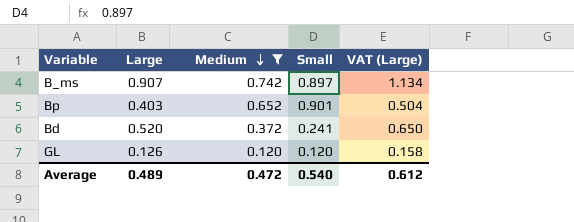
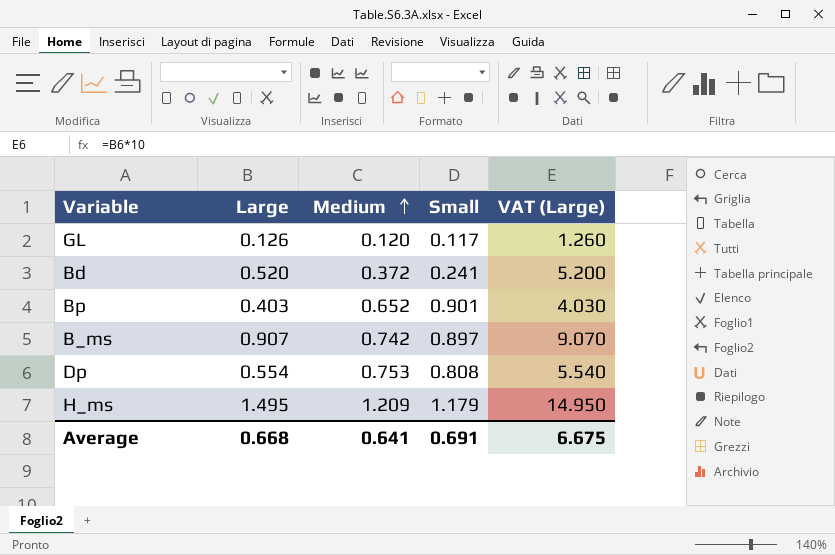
filter: Medium <= 0.742 -> none
row order: Medium descending -> Medium ascending
column VAT (Large) | formula: [Large] * 1.25 -> [Large] * 10
GL | Small: 0.120 -> 0.117
Average | Large: 0.489 -> 0.668
Average | Medium: 0.472 -> 0.641
Average | Small: 0.540 -> 0.691
Average | VAT (Large): 0.612 -> 6.675

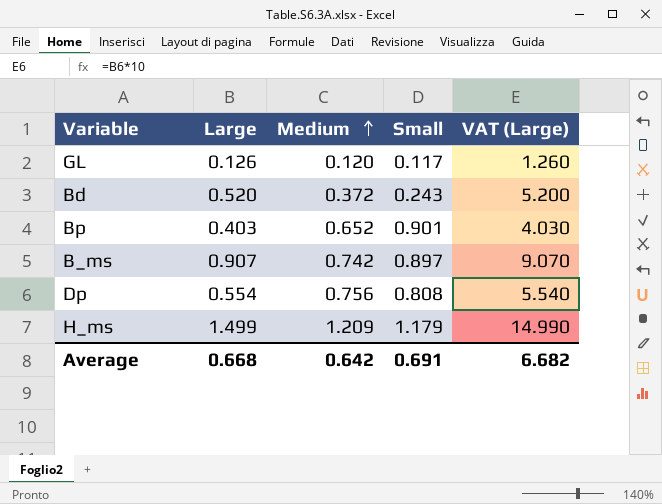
Bd | Small: 0.241 -> 0.243
Dp | Medium: 0.753 -> 0.756
H_ms | Large: 1.495 -> 1.499
H_ms | VAT (Large): 14.950 -> 14.990
Average | Medium: 0.641 -> 0.642
Average | VAT (Large): 6.675 -> 6.682

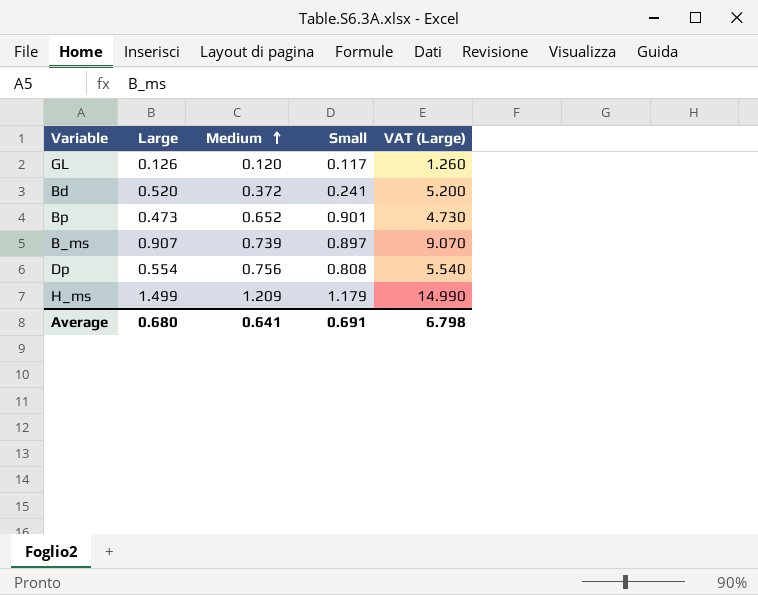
Bd | Small: 0.243 -> 0.241
Bp | Large: 0.403 -> 0.473
Bp | VAT (Large): 4.030 -> 4.730
B_ms | Medium: 0.742 -> 0.739
Average | Large: 0.668 -> 0.680
Average | Medium: 0.642 -> 0.641
Average | VAT (Large): 6.682 -> 6.798

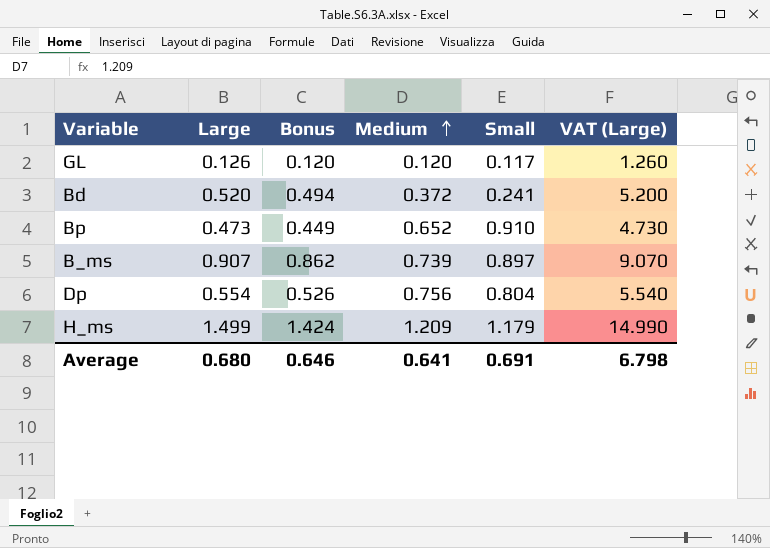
column Bonus | formula: none -> [Large] * 0.95
Bp | Small: 0.901 -> 0.910
Dp | Small: 0.808 -> 0.804

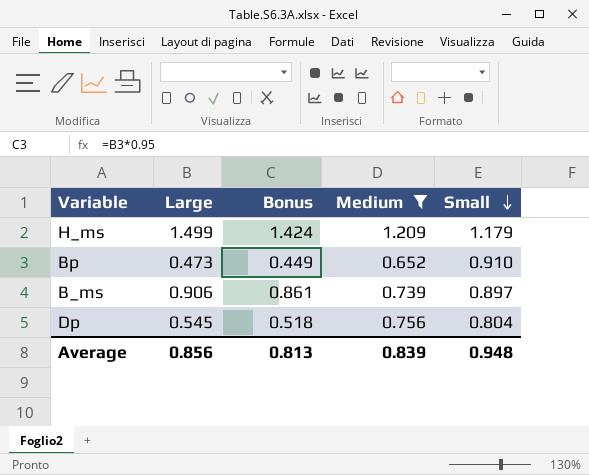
filter: none -> Medium >= 0.652
row order: Medium ascending -> Small descending
column VAT (Large) | formula: [Large] * 10 -> none
B_ms | Large: 0.907 -> 0.906
B_ms | Bonus: 0.862 -> 0.861
Dp | Large: 0.554 -> 0.545
Dp | Bonus: 0.526 -> 0.518
Average | Large: 0.680 -> 0.856
Average | Bonus: 0.646 -> 0.813
Average | Medium: 0.641 -> 0.839
Average | Small: 0.691 -> 0.948

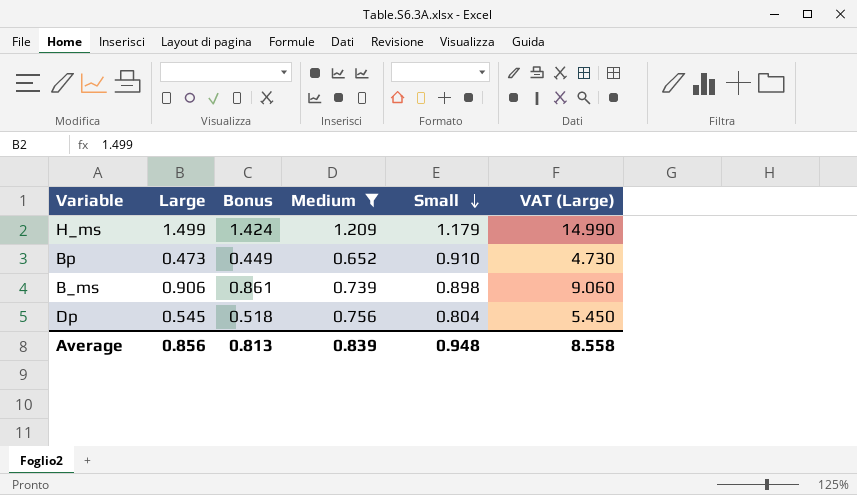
column VAT (Large) | formula: none -> [Large] * 10
B_ms | Small: 0.897 -> 0.898

